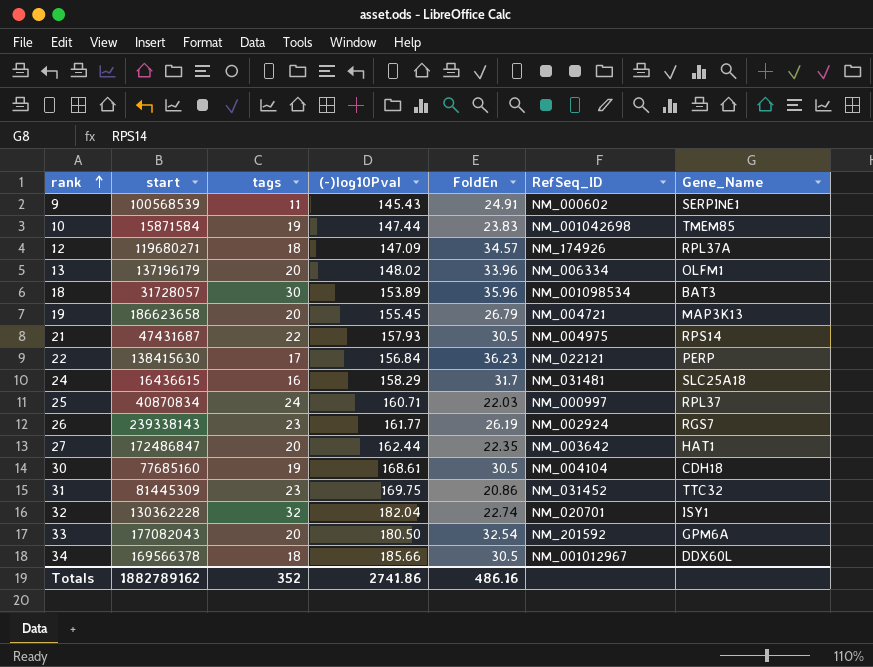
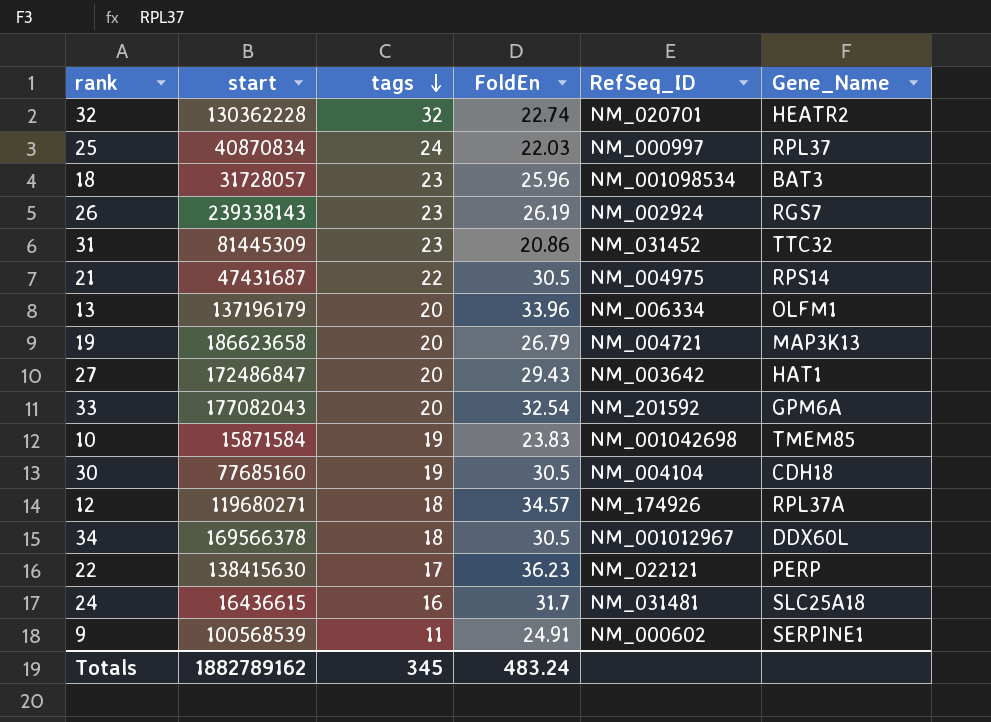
row order: rank ascending -> tags descending
column (-)log10Pval | position: 4 -> none
32 | Gene_Name: ISY1 -> HEATR2
18 | tags: 30 -> 23
18 | FoldEn: 35.96 -> 25.96
27 | FoldEn: 22.35 -> 29.43
Totals | tags: 352 -> 345
Totals | FoldEn: 486.16 -> 483.24

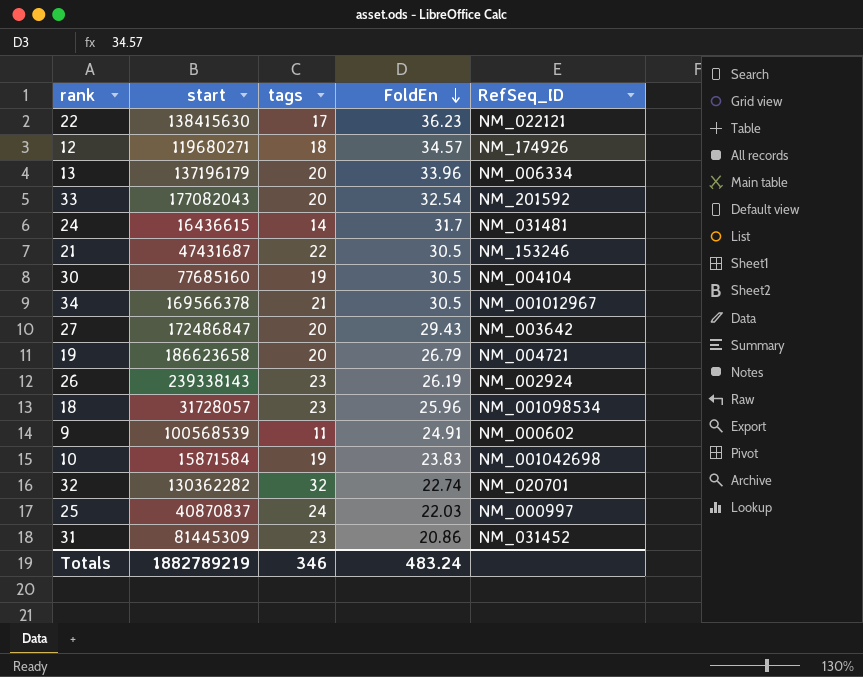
row order: tags descending -> FoldEn descending
column Gene_Name | position: 6 -> none
24 | tags: 16 -> 14
21 | RefSeq_ID: NM_004975 -> NM_153246
34 | tags: 18 -> 21
32 | start: 130362228 -> 130362282
25 | start: 40870834 -> 40870837
Totals | start: 1882789162 -> 1882789219
Totals | tags: 345 -> 346

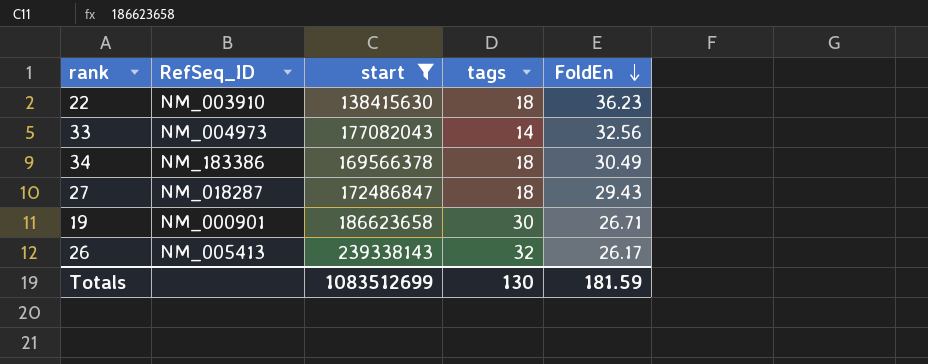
filter: none -> start >= 138415630
column RefSeq_ID | position: 5 -> 2
22 | RefSeq_ID: NM_022121 -> NM_003910
22 | tags: 17 -> 18
33 | RefSeq_ID: NM_201592 -> NM_004973
33 | tags: 20 -> 14
33 | FoldEn: 32.54 -> 32.56
34 | RefSeq_ID: NM_001012967 -> NM_183386
34 | tags: 21 -> 18
34 | FoldEn: 30.5 -> 30.49
27 | RefSeq_ID: NM_003642 -> NM_018287
27 | tags: 20 -> 18
19 | RefSeq_ID: NM_004721 -> NM_000901
19 | tags: 20 -> 30
19 | FoldEn: 26.79 -> 26.71
26 | RefSeq_ID: NM_002924 -> NM_005413
26 | tags: 23 -> 32
26 | FoldEn: 26.19 -> 26.17
Totals | start: 1882789219 -> 1083512699
Totals | tags: 346 -> 130
Totals | FoldEn: 483.24 -> 181.59

